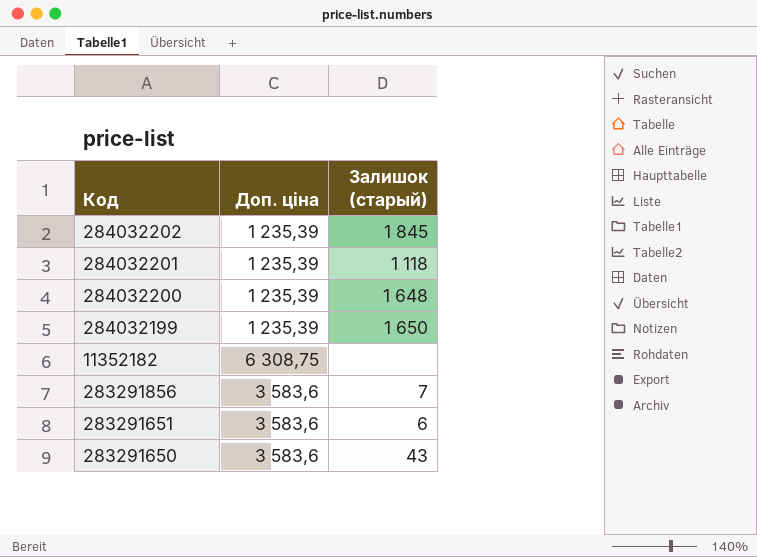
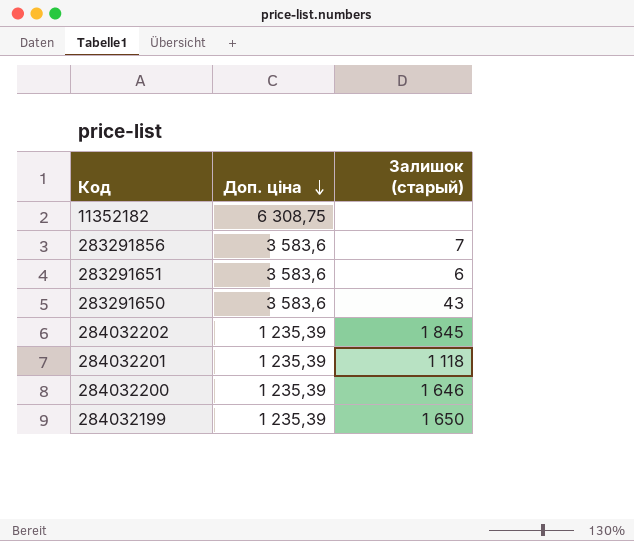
row order: none -> Доп. ціна descending
284032200 | Залишок (старый): 1 648 -> 1 646

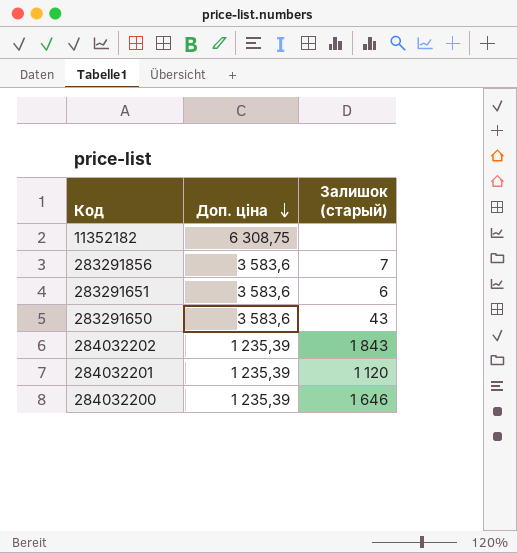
row 284032199: 1 235,39 | 1 650 -> none
284032202 | Залишок (старый): 1 845 -> 1 843
284032201 | Залишок (старый): 1 118 -> 1 120

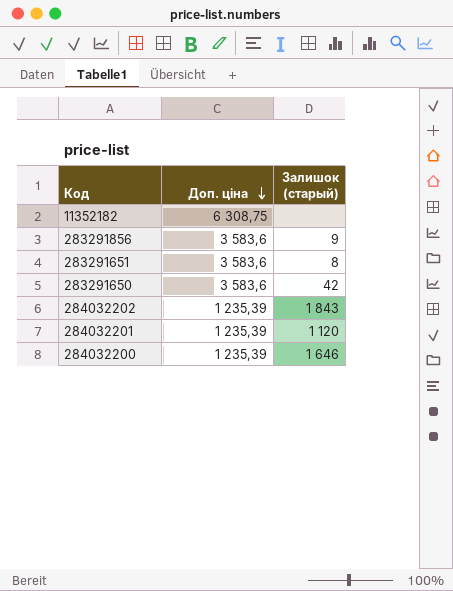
283291856 | Залишок (старый): 7 -> 9
283291651 | Залишок (старый): 6 -> 8
283291650 | Залишок (старый): 43 -> 42

